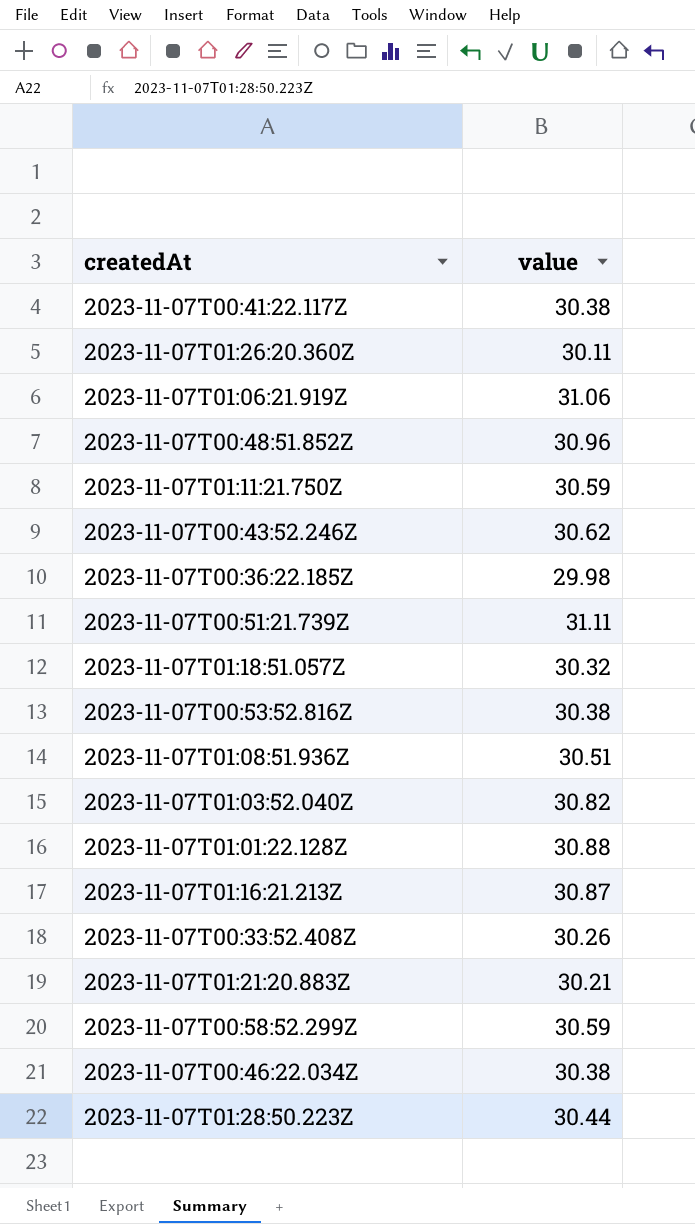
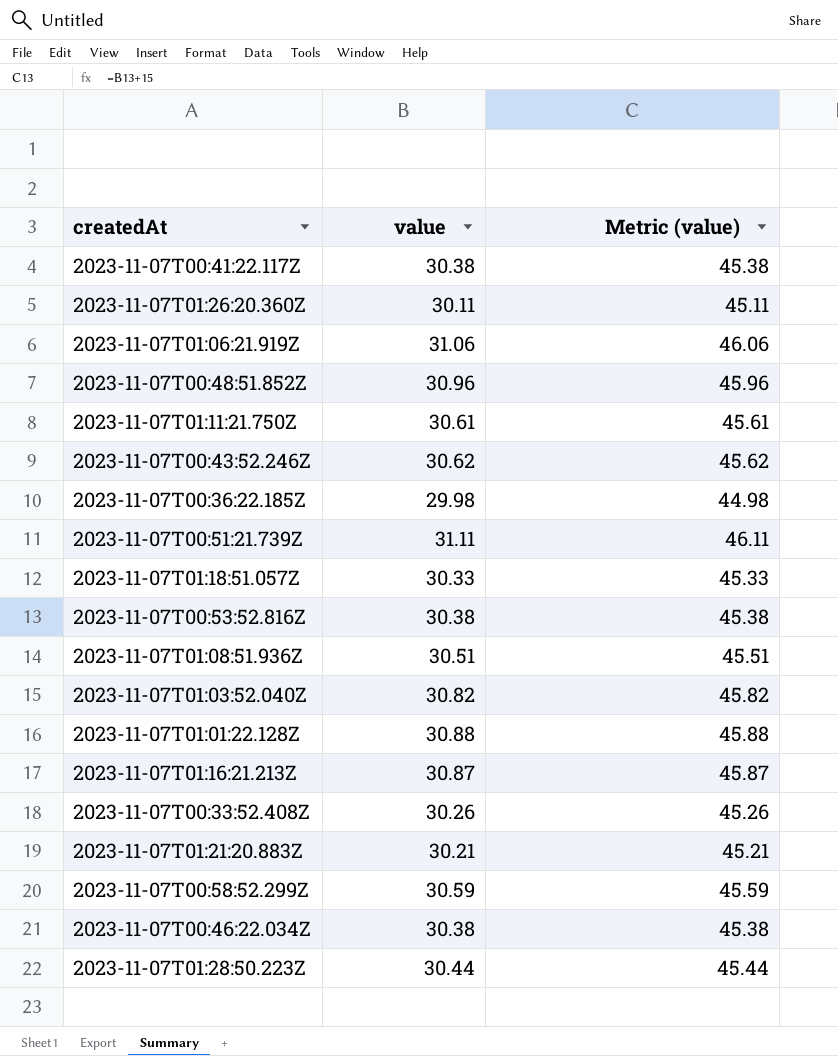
column Metric (value) | formula: none -> [value] + 15
2023-11-07T01:11:21.750Z | value: 30.59 -> 30.61
2023-11-07T01:18:51.057Z | value: 30.32 -> 30.33

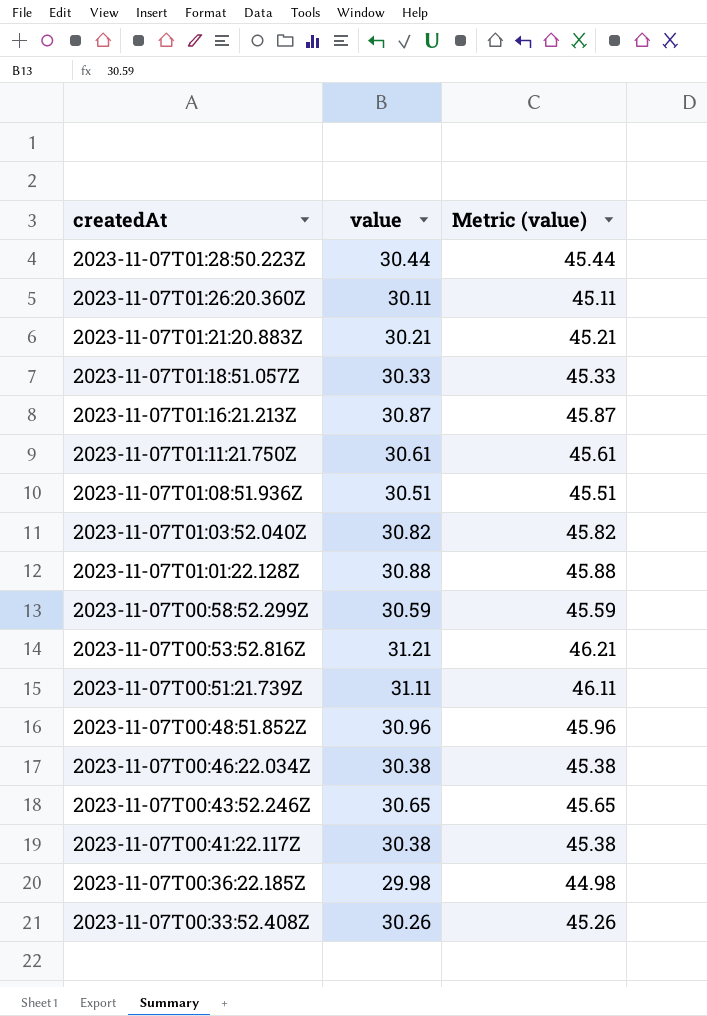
row order: none -> createdAt descending
row 2023-11-07T01:06:21.919Z: 31.06 | 46.06 -> none
2023-11-07T00:53:52.816Z | value: 30.38 -> 31.21
2023-11-07T00:53:52.816Z | Metric (value): 45.38 -> 46.21
2023-11-07T00:43:52.246Z | value: 30.62 -> 30.65
2023-11-07T00:43:52.246Z | Metric (value): 45.62 -> 45.65

